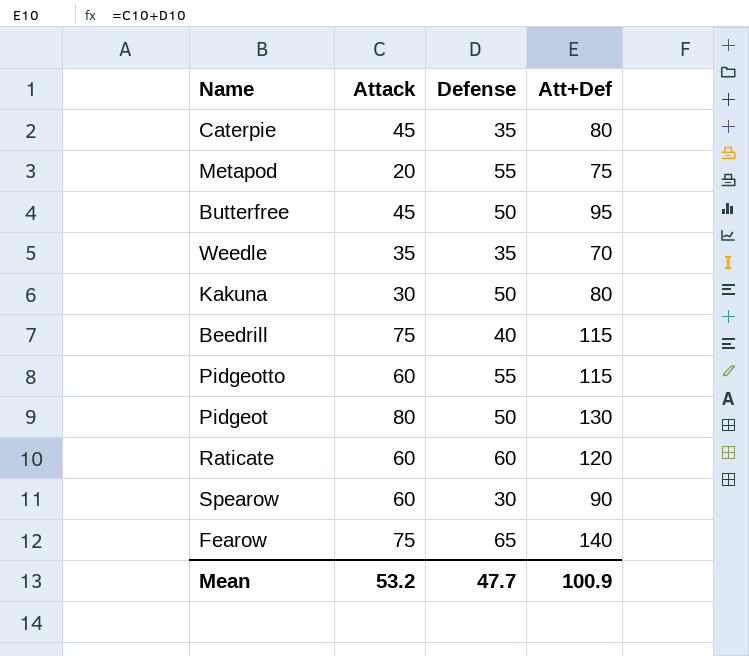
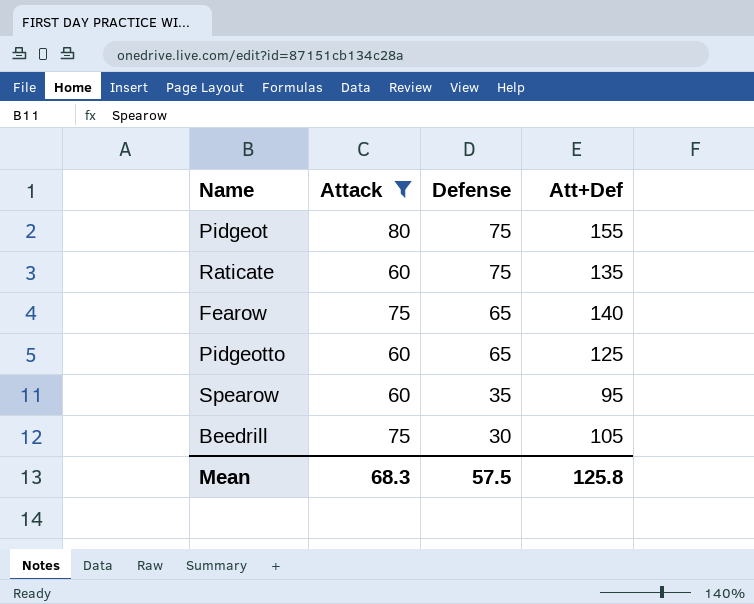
filter: none -> Attack >= 60
row order: none -> Defense descending
Pidgeot | Defense: 50 -> 75
Pidgeot | Att+Def: 130 -> 155
Raticate | Defense: 60 -> 75
Raticate | Att+Def: 120 -> 135
Pidgeotto | Defense: 55 -> 65
Pidgeotto | Att+Def: 115 -> 125
Spearow | Defense: 30 -> 35
Spearow | Att+Def: 90 -> 95
Beedrill | Defense: 40 -> 30
Beedrill | Att+Def: 115 -> 105
Mean | Attack: 53.2 -> 68.3
Mean | Defense: 47.7 -> 57.5
Mean | Att+Def: 100.9 -> 125.8

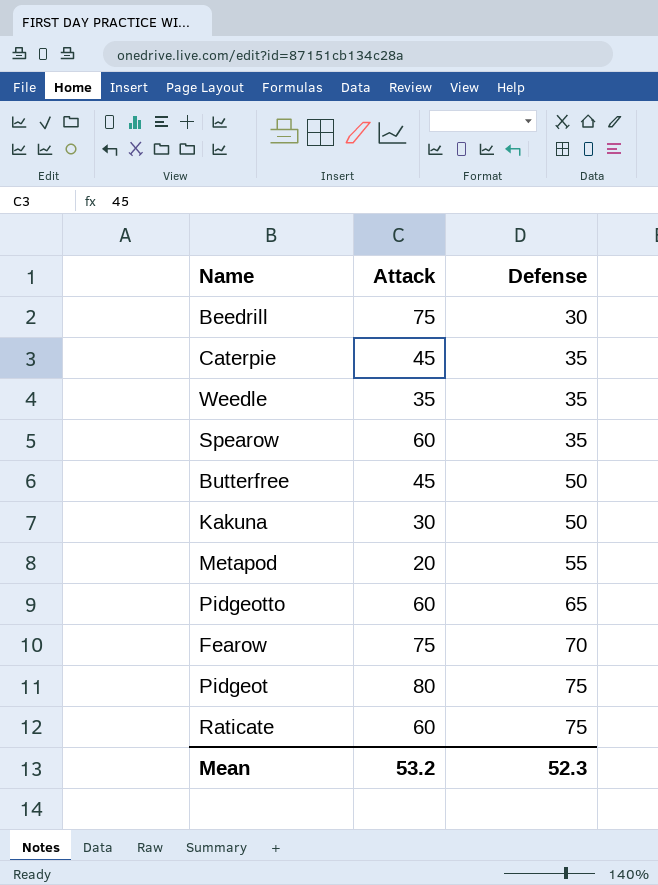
filter: Attack >= 60 -> none
row order: Defense descending -> Defense ascending
column Att+Def | formula: [Attack] + [Defense] -> none
Fearow | Defense: 65 -> 70
Mean | Attack: 68.3 -> 53.2
Mean | Defense: 57.5 -> 52.3

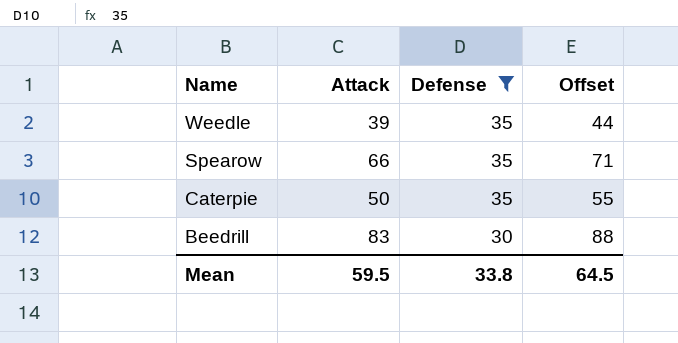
filter: none -> Defense <= 35
row order: Defense ascending -> Name descending
column Offset | formula: none -> [Attack] + 5
Weedle | Attack: 35 -> 39
Spearow | Attack: 60 -> 66
Caterpie | Attack: 45 -> 50
Beedrill | Attack: 75 -> 83
Mean | Attack: 53.2 -> 59.5
Mean | Defense: 52.3 -> 33.8

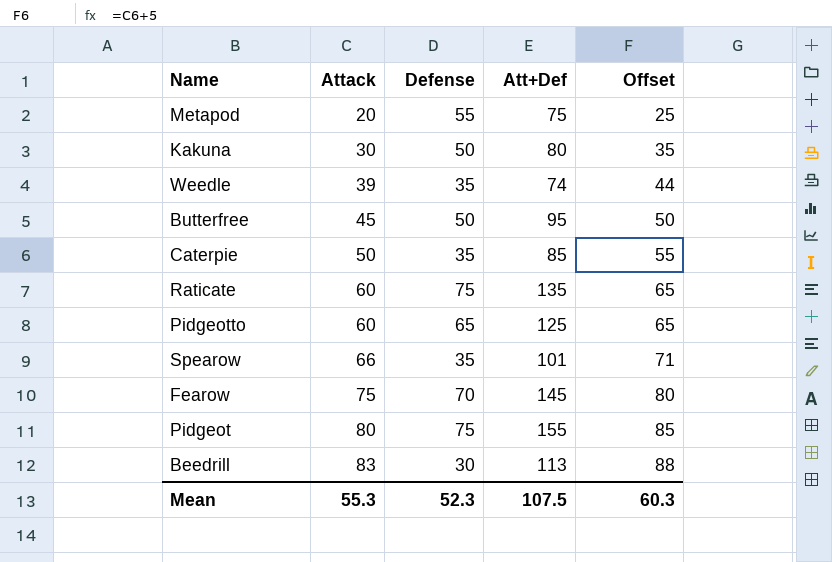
filter: Defense <= 35 -> none
row order: Name descending -> Attack ascending
column Att+Def | formula: none -> [Attack] + [Defense]
Mean | Attack: 59.5 -> 55.3
Mean | Defense: 33.8 -> 52.3
Mean | Offset: 64.5 -> 60.3

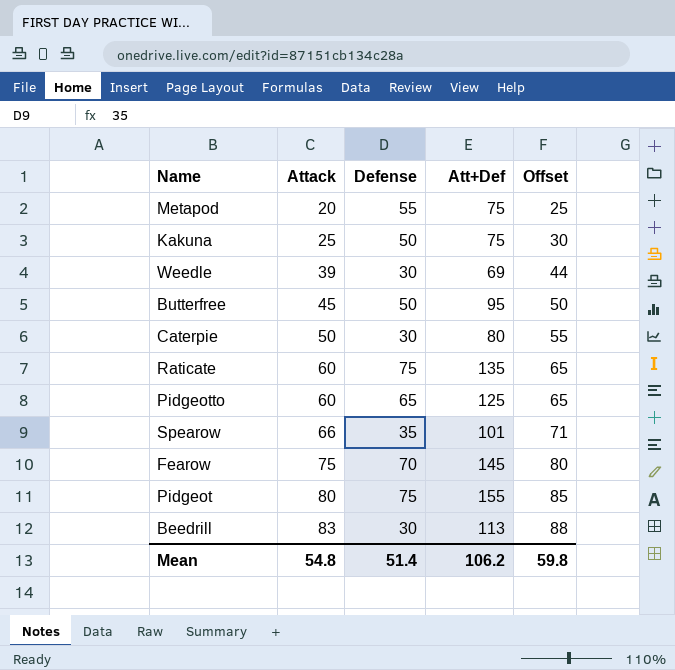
Kakuna | Attack: 30 -> 25
Kakuna | Att+Def: 80 -> 75
Kakuna | Offset: 35 -> 30
Weedle | Defense: 35 -> 30
Weedle | Att+Def: 74 -> 69
Caterpie | Defense: 35 -> 30
Caterpie | Att+Def: 85 -> 80
Mean | Attack: 55.3 -> 54.8
Mean | Defense: 52.3 -> 51.4
Mean | Att+Def: 107.5 -> 106.2
Mean | Offset: 60.3 -> 59.8

